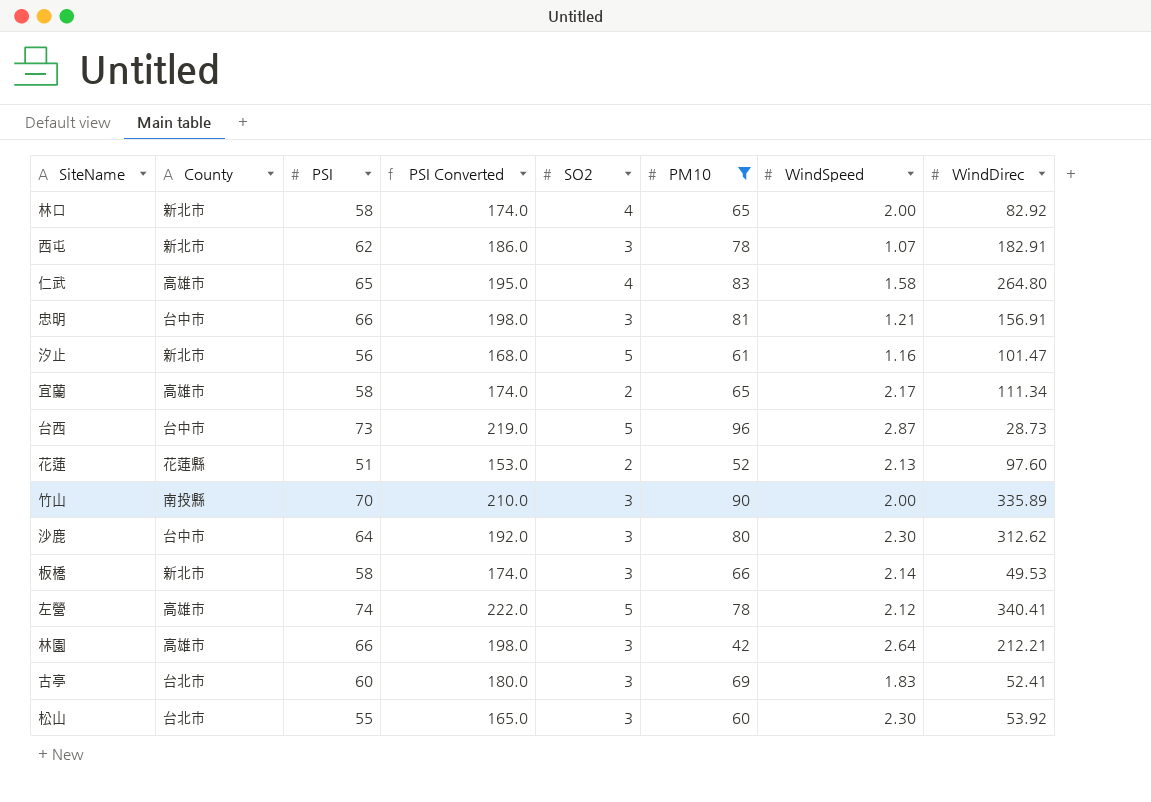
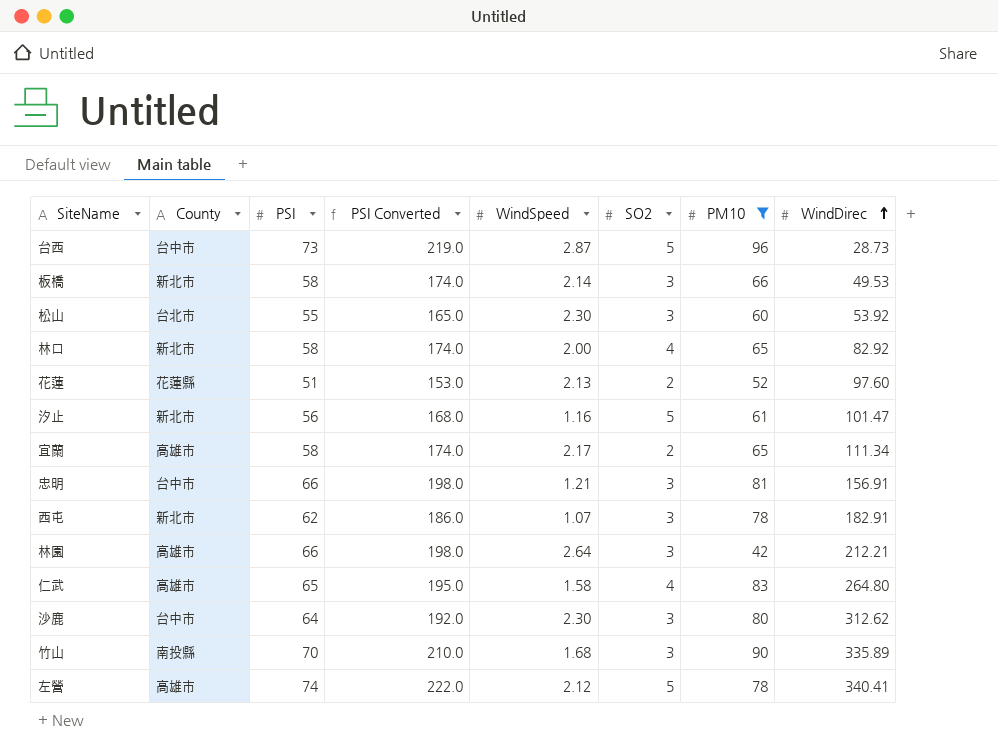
row order: none -> WindDirec ascending
column WindSpeed | position: 7 -> 5
row 古亭: 台北市 | 60 | 180.0 | 3 | 69 | 1.83 | 52.41 -> none
竹山 | WindSpeed: 2.00 -> 1.68

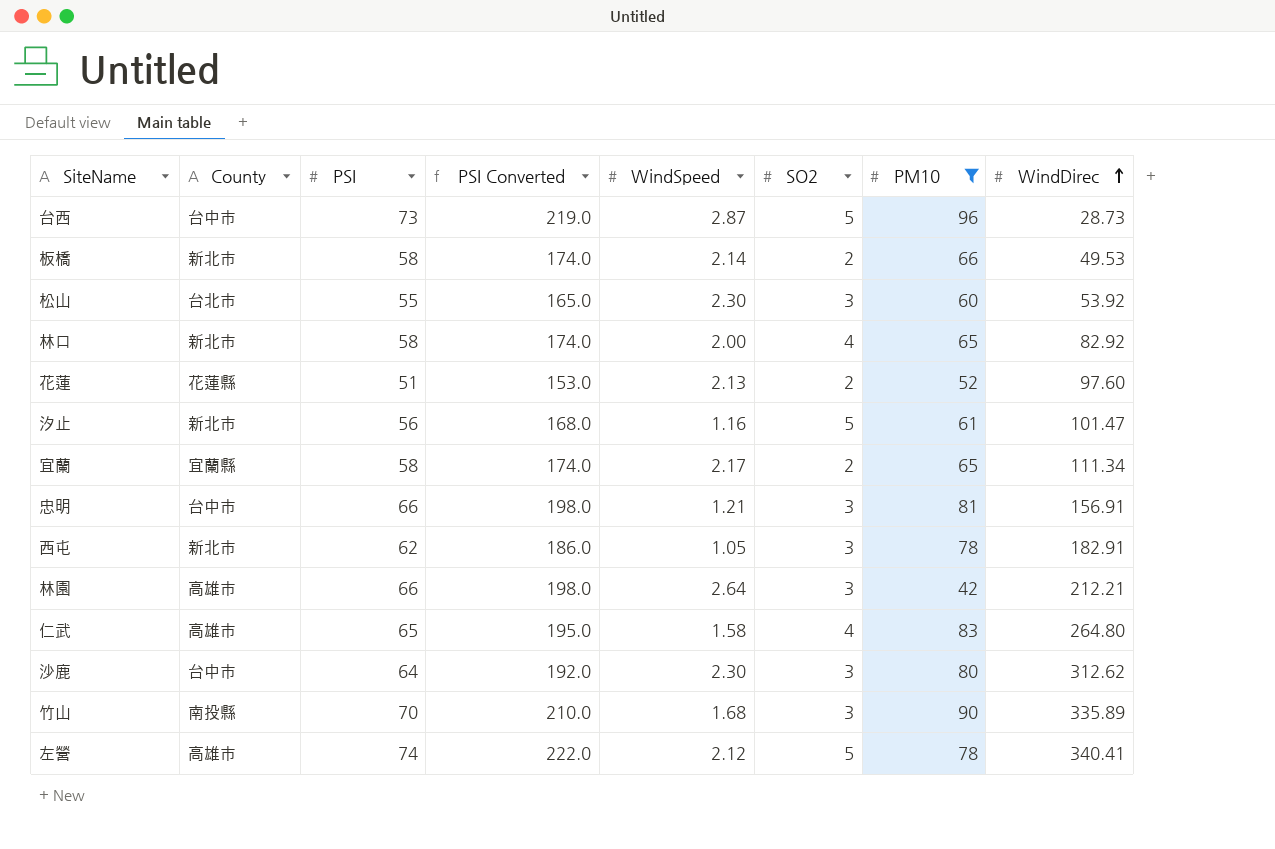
板橋 | SO2: 3 -> 2
宜蘭 | County: 高雄市 -> 宜蘭縣
西屯 | WindSpeed: 1.07 -> 1.05

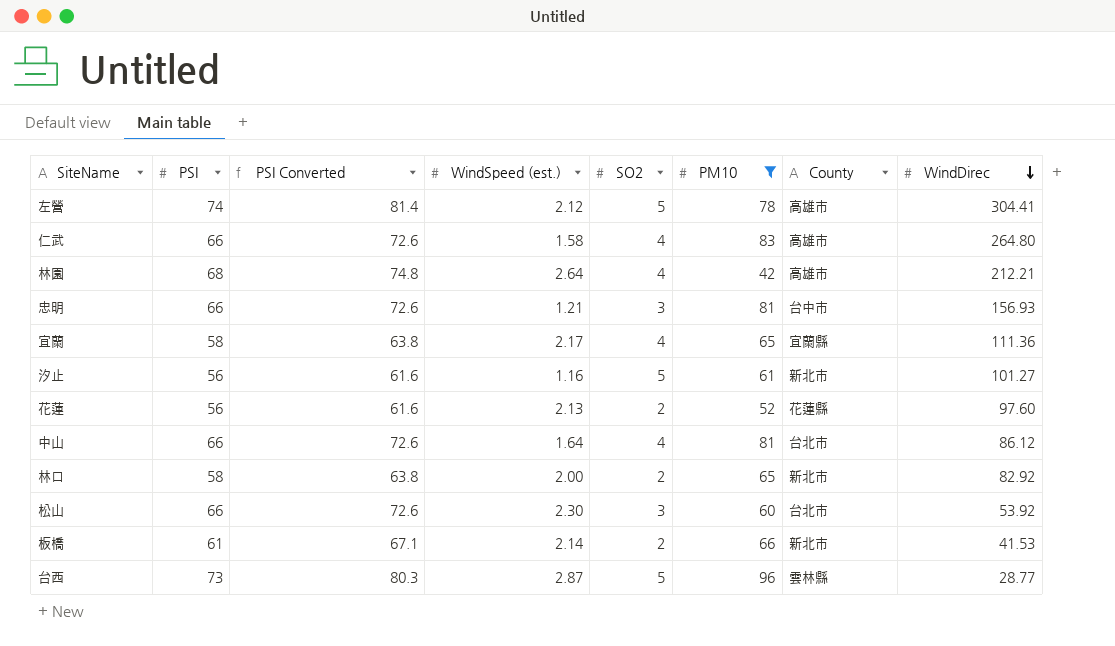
row order: WindDirec ascending -> WindDirec descending
column PSI Converted | formula: [PSI] * 3 -> [PSI] * 1.1
column name: WindSpeed -> WindSpeed (est.)
column County | position: 2 -> 7
row 西屯: 新北市 | 62 | 186.0 | 1.05 | 3 | 78 | 182.91 -> none
row 沙鹿: 台中市 | 64 | 192.0 | 2.30 | 3 | 80 | 312.62 -> none
row 竹山: 南投縣 | 70 | 210.0 | 1.68 | 3 | 90 | 335.89 -> none
左營 | WindDirec: 340.41 -> 304.41
仁武 | PSI: 65 -> 66
林園 | PSI: 66 -> 68
林園 | SO2: 3 -> 4
忠明 | WindDirec: 156.91 -> 156.93
宜蘭 | SO2: 2 -> 4
宜蘭 | WindDirec: 111.34 -> 111.36
汐止 | WindDirec: 101.47 -> 101.27
花蓮 | PSI: 51 -> 56
row 中山: none -> 66 | 72.6 | 1.64 | 4 | 81 | 台北市 | 86.12
林口 | SO2: 4 -> 2
松山 | PSI: 55 -> 66
板橋 | PSI: 58 -> 61
板橋 | WindDirec: 49.53 -> 41.53
台西 | County: 台中市 -> 雲林縣
台西 | WindDirec: 28.73 -> 28.77

